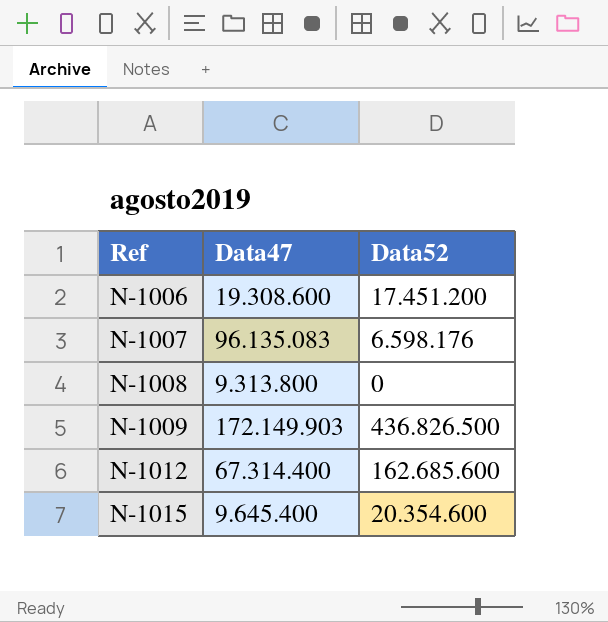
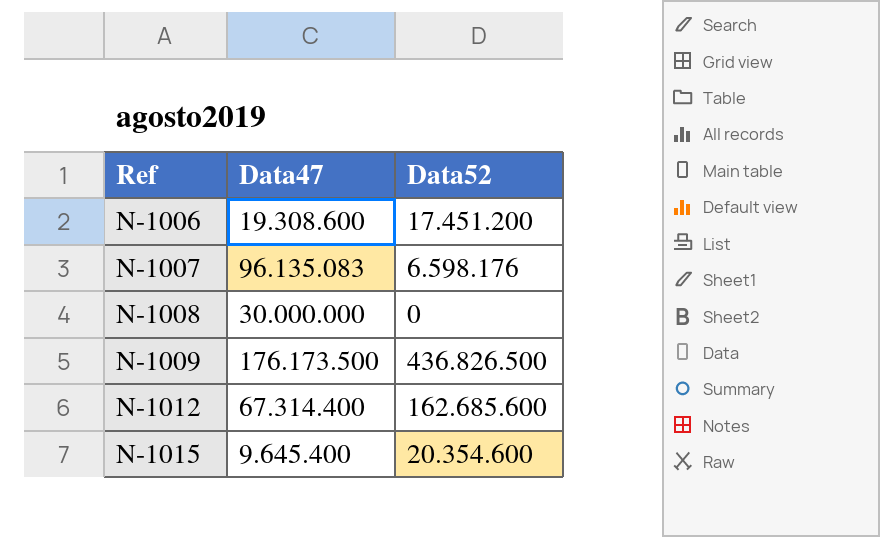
N-1008 | Data47: 9.313.800 -> 30.000.000
N-1009 | Data47: 172.149.903 -> 176.173.500

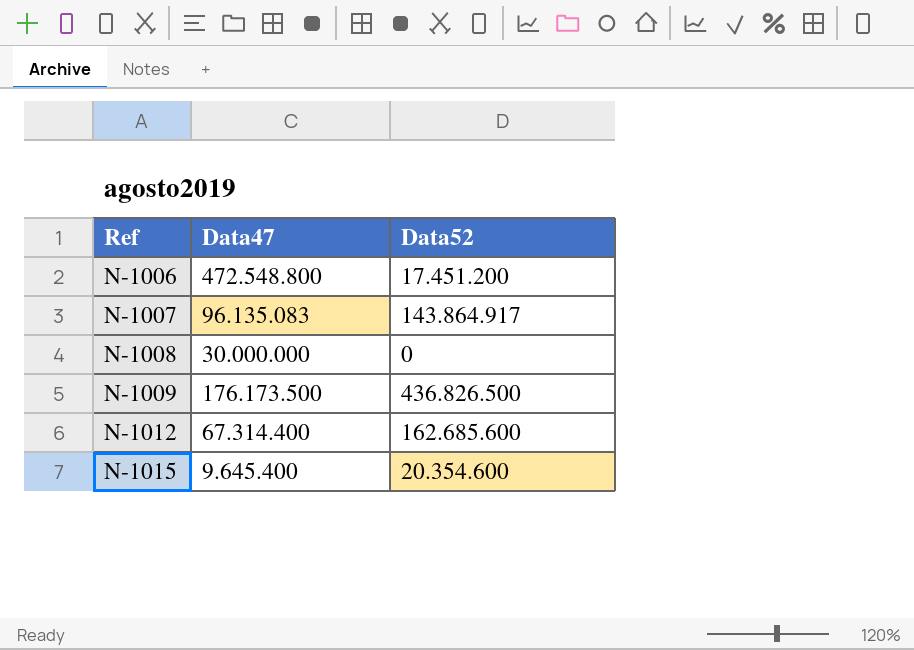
N-1006 | Data47: 19.308.600 -> 472.548.800
N-1007 | Data52: 6.598.176 -> 143.864.917

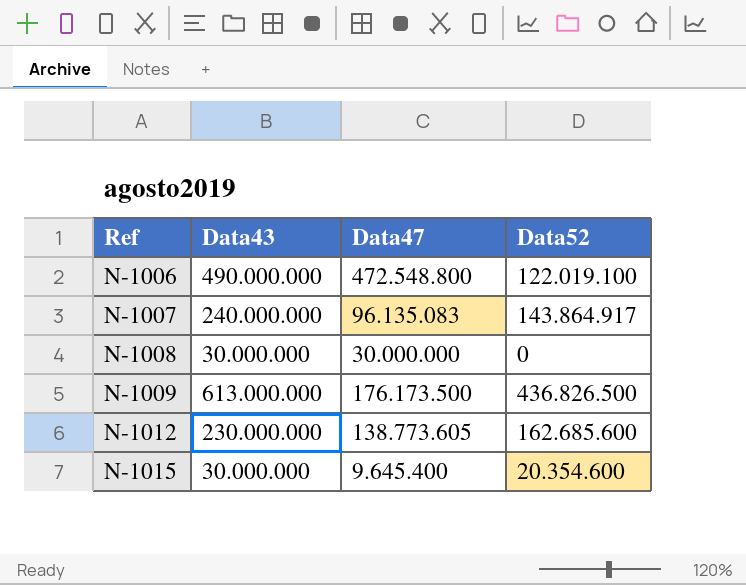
column Data43 | position: none -> 2
N-1006 | Data52: 17.451.200 -> 122.019.100
N-1012 | Data47: 67.314.400 -> 138.773.605

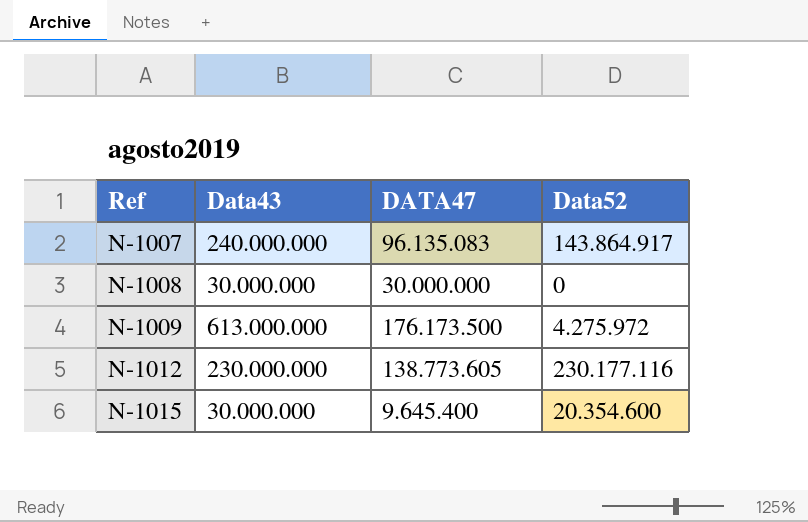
column name: Data47 -> DATA47
row N-1006: 490.000.000 | 472.548.800 | 122.019.100 -> none
N-1009 | Data52: 436.826.500 -> 4.275.972
N-1012 | Data52: 162.685.600 -> 230.177.116

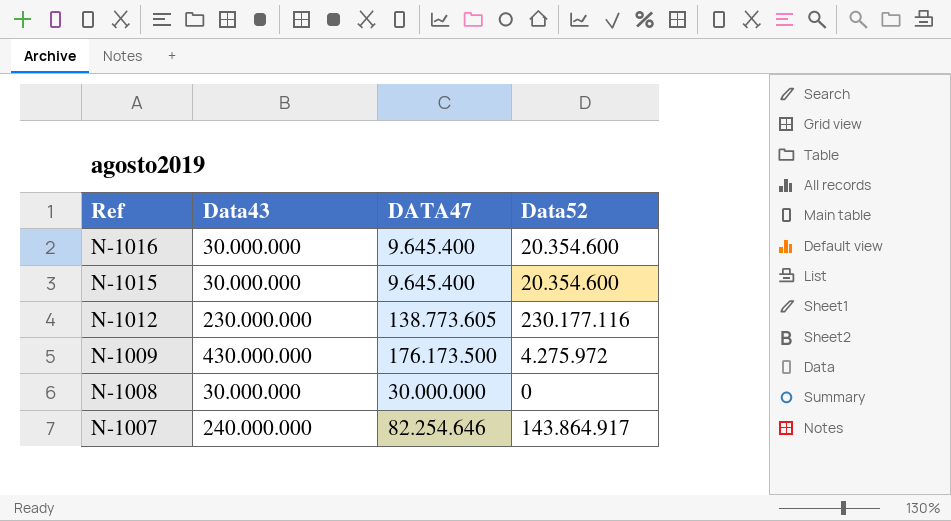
row order: Ref ascending -> Ref descending
row N-1016: none -> 30.000.000 | 9.645.400 | 20.354.600
N-1009 | Data43: 613.000.000 -> 430.000.000
N-1007 | DATA47: 96.135.083 -> 82.254.646

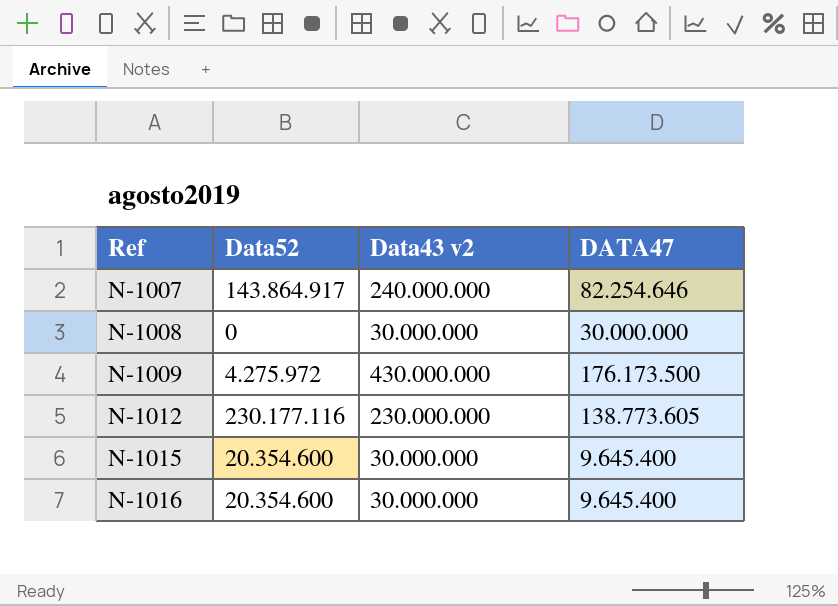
row order: Ref descending -> Ref ascending
column Data52 | position: 4 -> 2
column name: Data43 -> Data43 v2

